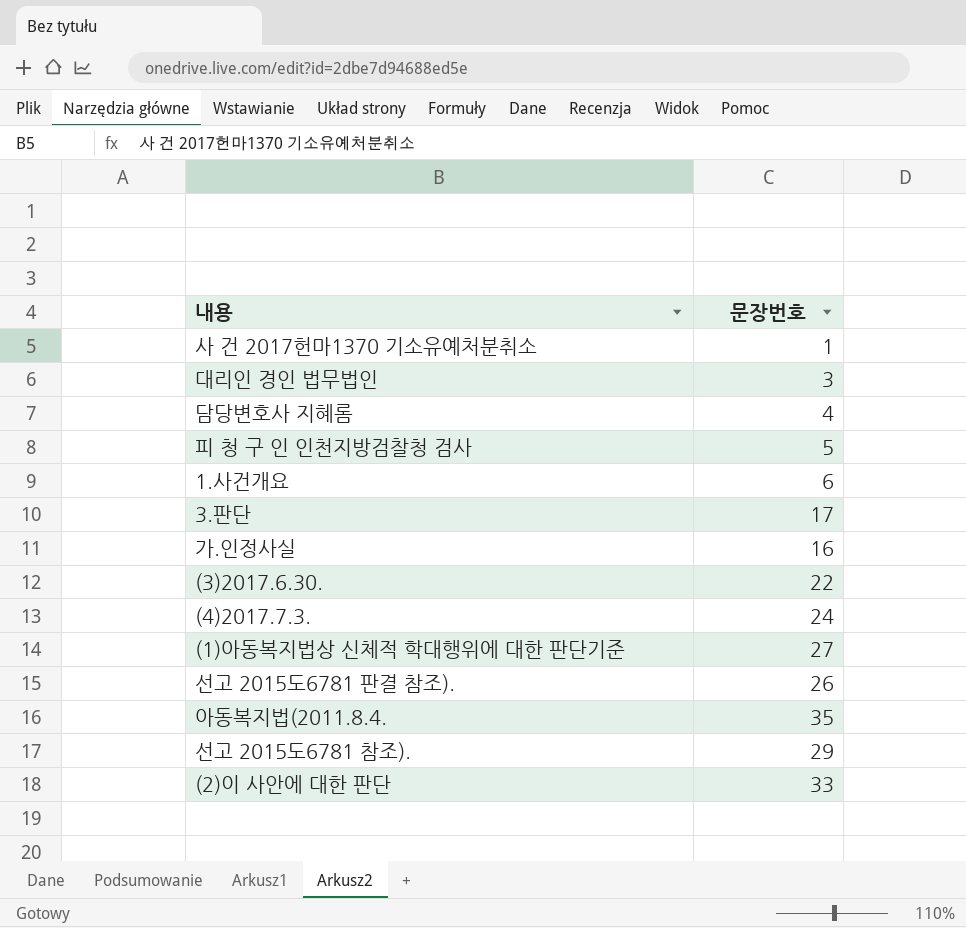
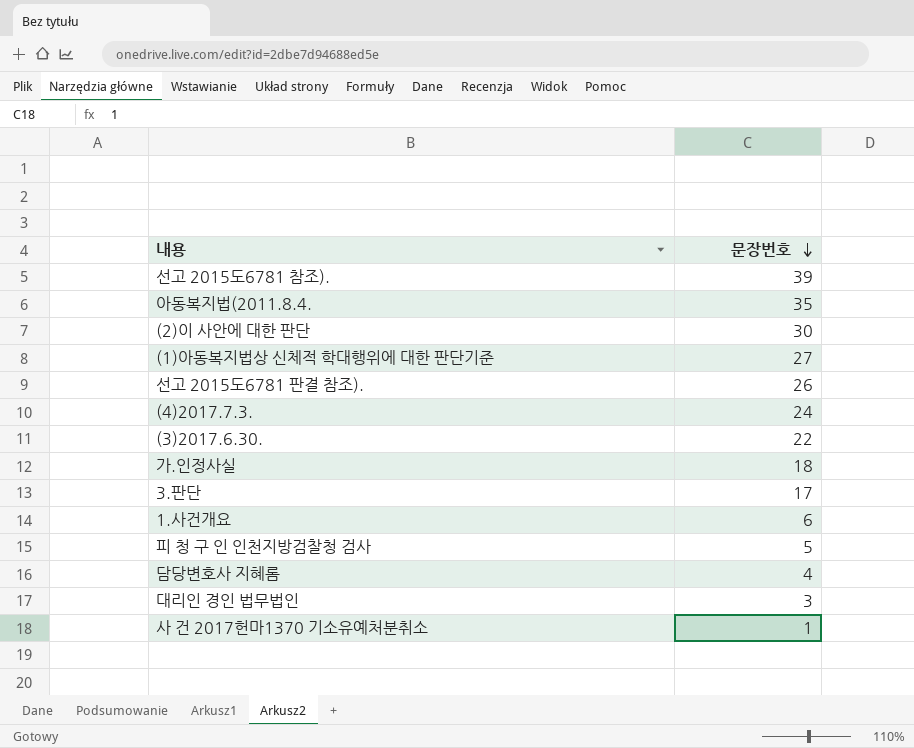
row order: none -> 문장번호 descending
선고 2015도6781 참조). | 문장번호: 29 -> 39
(2)이 사안에 대한 판단 | 문장번호: 33 -> 30
가.인정사실 | 문장번호: 16 -> 18

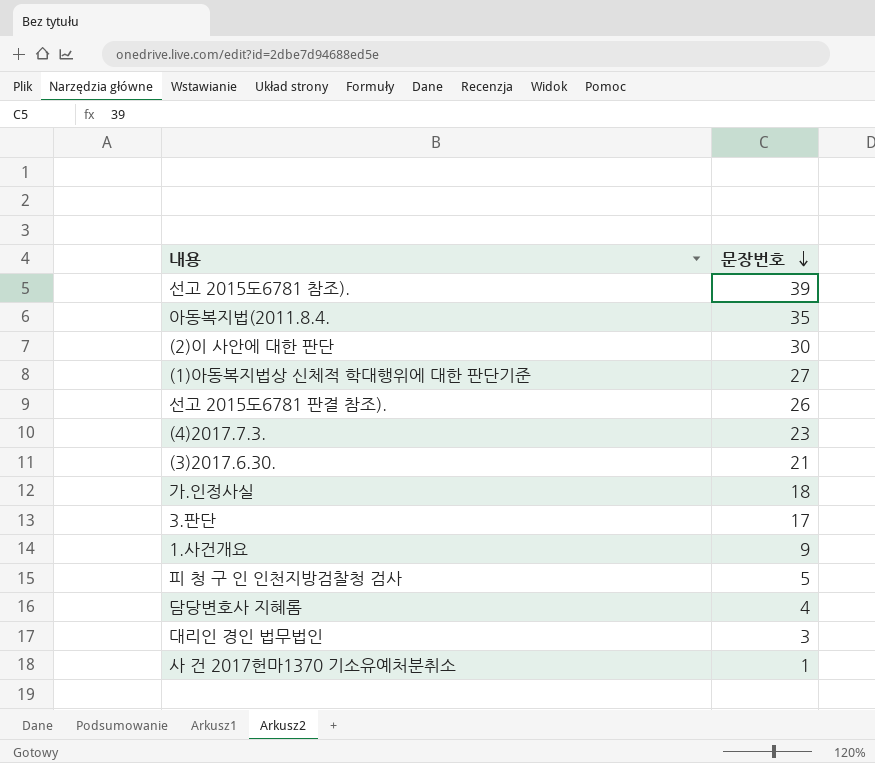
(4)2017.7.3. | 문장번호: 24 -> 23
(3)2017.6.30. | 문장번호: 22 -> 21
1.사건개요 | 문장번호: 6 -> 9

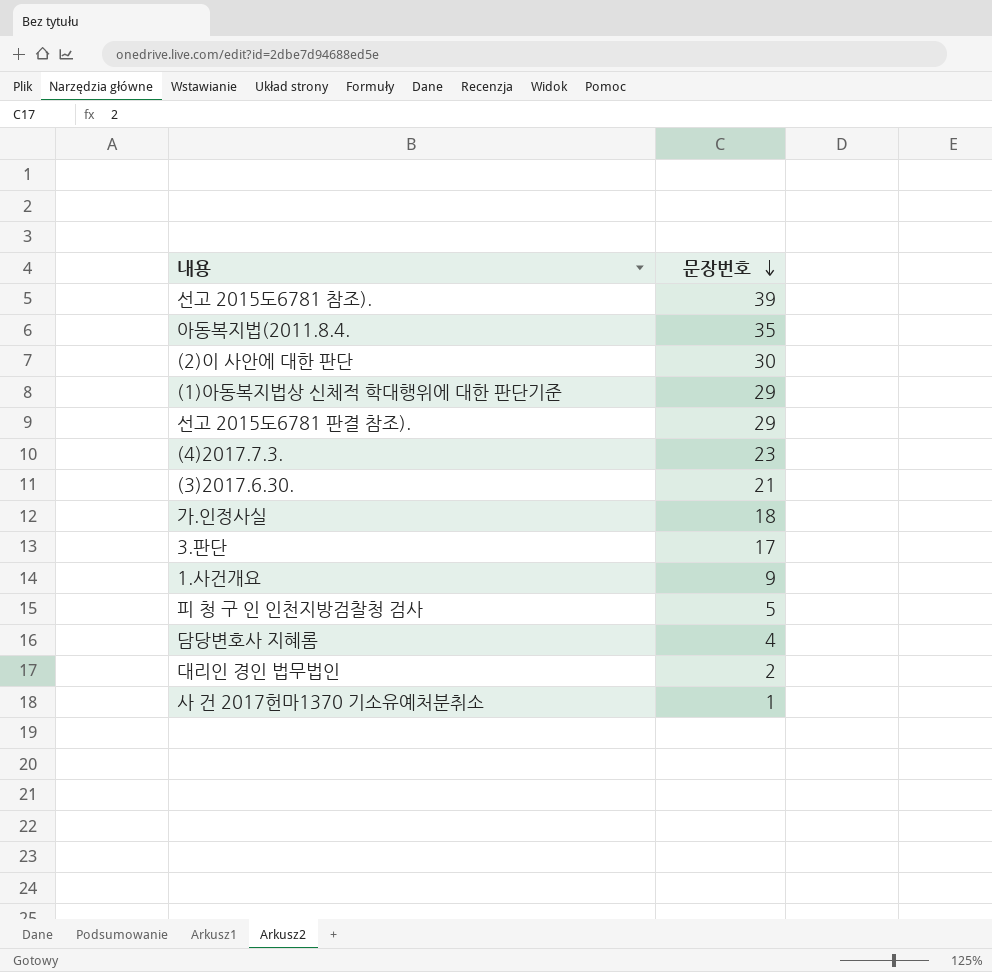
(1)아동복지법상 신체적 학대행위에 대한 판단기준 | 문장번호: 27 -> 29
선고 2015도6781 판결 참조). | 문장번호: 26 -> 29
대리인 경인 법무법인 | 문장번호: 3 -> 2

